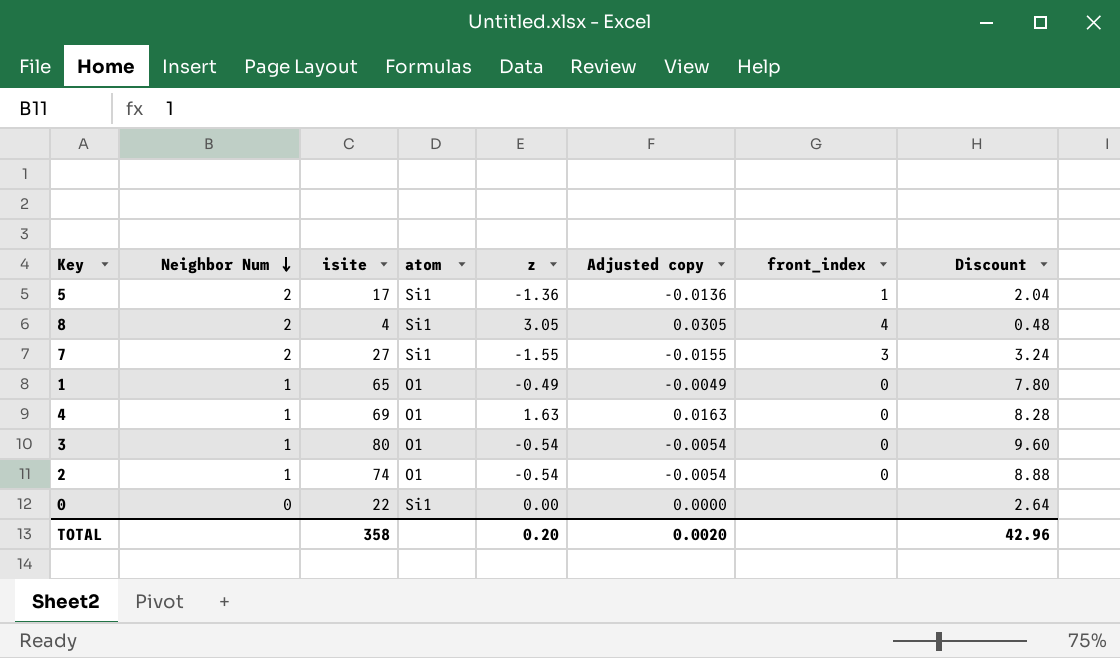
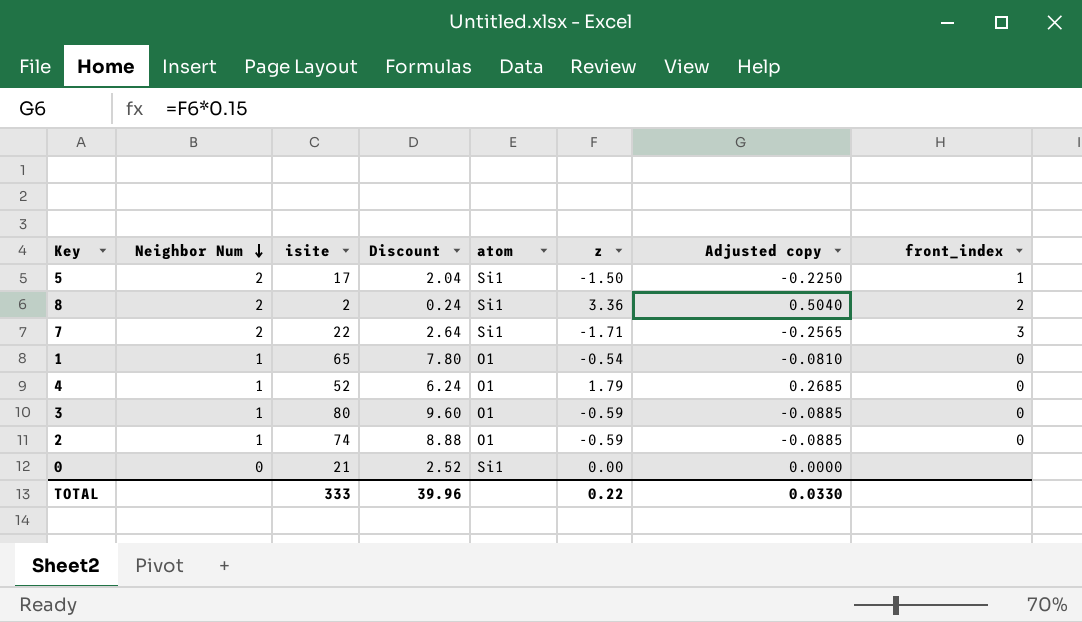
column Discount | position: 8 -> 4
column Adjusted copy | formula: [z] * 0.01 -> [z] * 0.15
5 | z: -1.36 -> -1.50
8 | isite: 4 -> 2
8 | Discount: 0.48 -> 0.24
8 | z: 3.05 -> 3.36
8 | front_index: 4 -> 2
7 | isite: 27 -> 22
7 | Discount: 3.24 -> 2.64
7 | z: -1.55 -> -1.71
1 | z: -0.49 -> -0.54
4 | isite: 69 -> 52
4 | Discount: 8.28 -> 6.24
4 | z: 1.63 -> 1.79
3 | z: -0.54 -> -0.59
2 | z: -0.54 -> -0.59
0 | isite: 22 -> 21
0 | Discount: 2.64 -> 2.52
TOTAL | isite: 358 -> 333
TOTAL | Discount: 42.96 -> 39.96
TOTAL | z: 0.20 -> 0.22
TOTAL | Adjusted copy: 0.0020 -> 0.0330

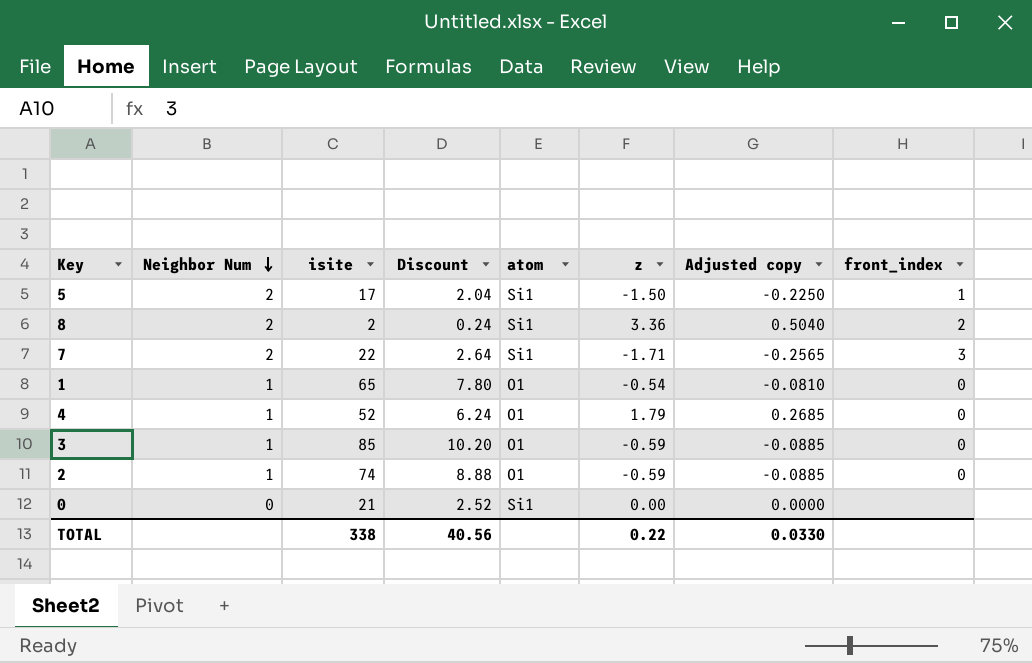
3 | isite: 80 -> 85
3 | Discount: 9.60 -> 10.20
TOTAL | isite: 333 -> 338
TOTAL | Discount: 39.96 -> 40.56

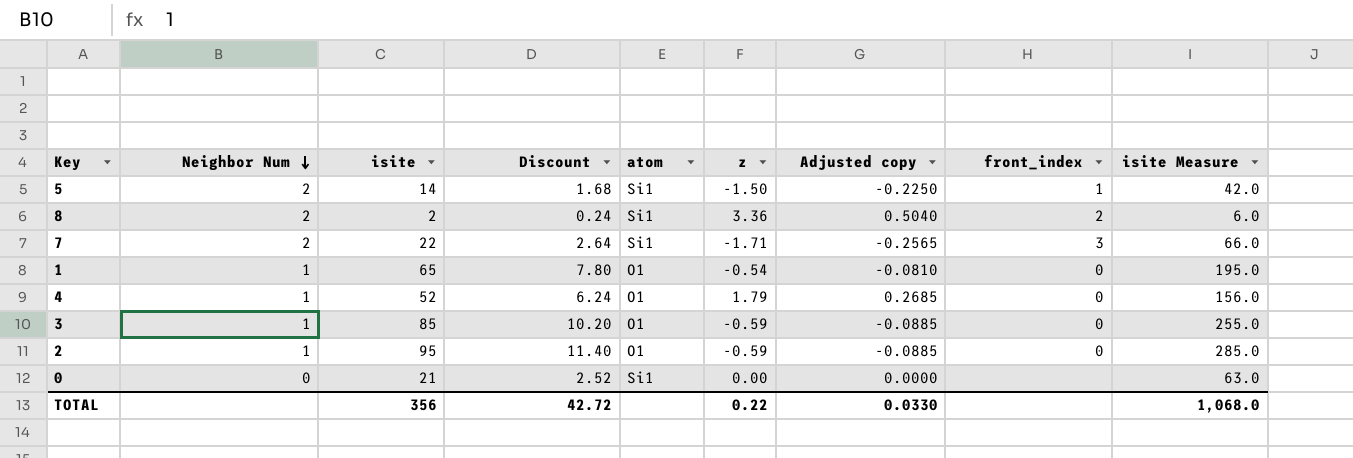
column isite Measure | formula: none -> [isite] * 3
5 | isite: 17 -> 14
5 | Discount: 2.04 -> 1.68
2 | isite: 74 -> 95
2 | Discount: 8.88 -> 11.40
TOTAL | isite: 338 -> 356
TOTAL | Discount: 40.56 -> 42.72

